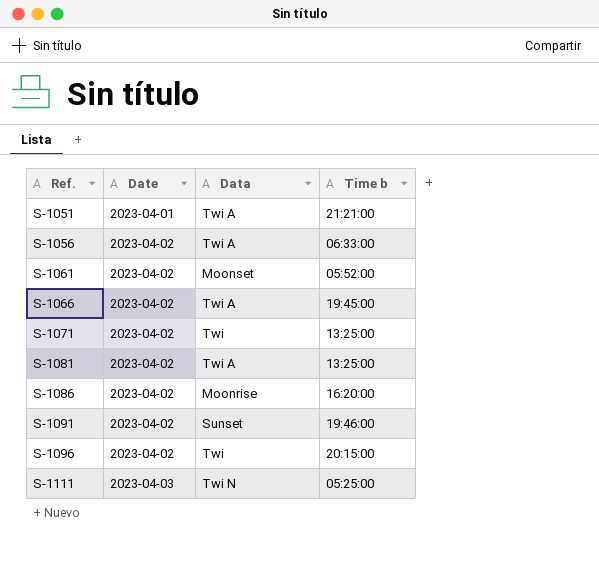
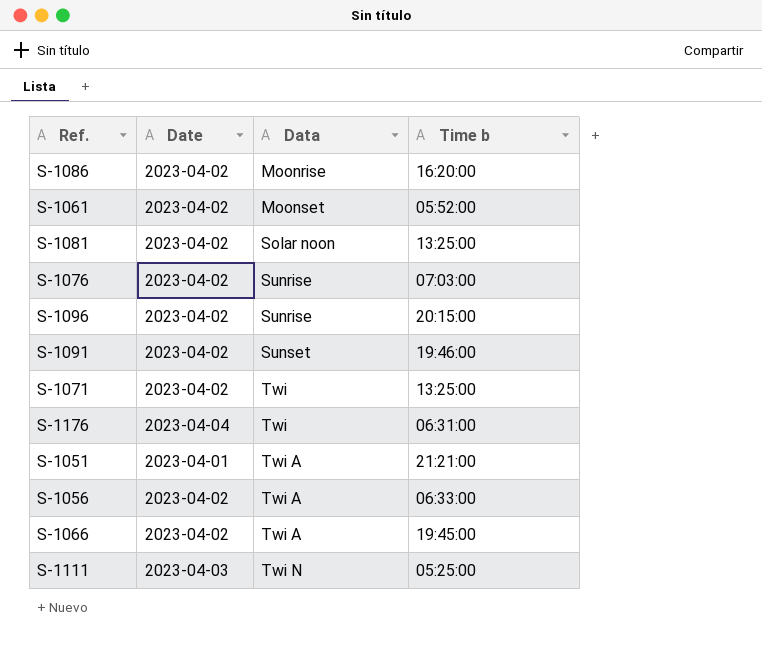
row order: Ref. ascending -> Data ascending
S-1081 | Data: Twi A -> Solar noon
row S-1076: none -> 2023-04-02 | Sunrise | 07:03:00
S-1096 | Data: Twi -> Sunrise
row S-1176: none -> 2023-04-04 | Twi | 06:31:00

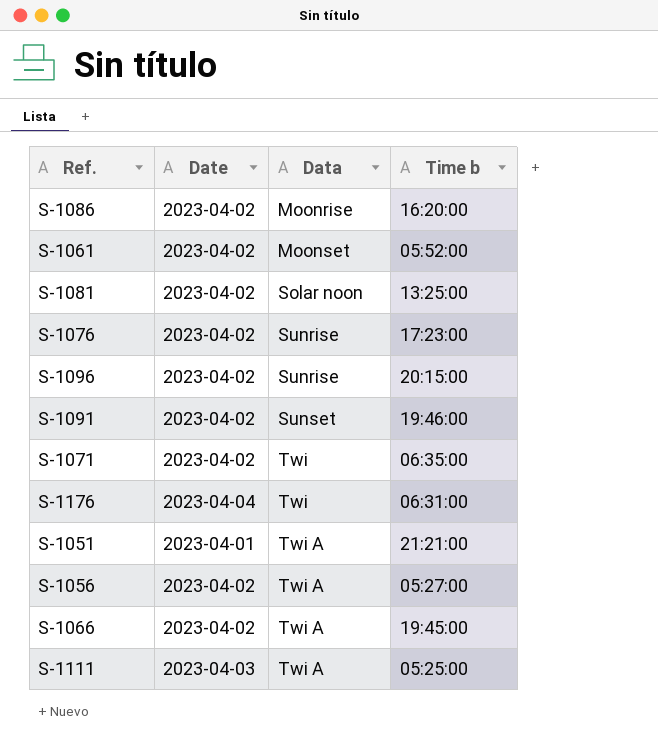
S-1076 | Time b: 07:03:00 -> 17:23:00
S-1071 | Time b: 13:25:00 -> 06:35:00
S-1056 | Time b: 06:33:00 -> 05:27:00
S-1111 | Data: Twi N -> Twi A

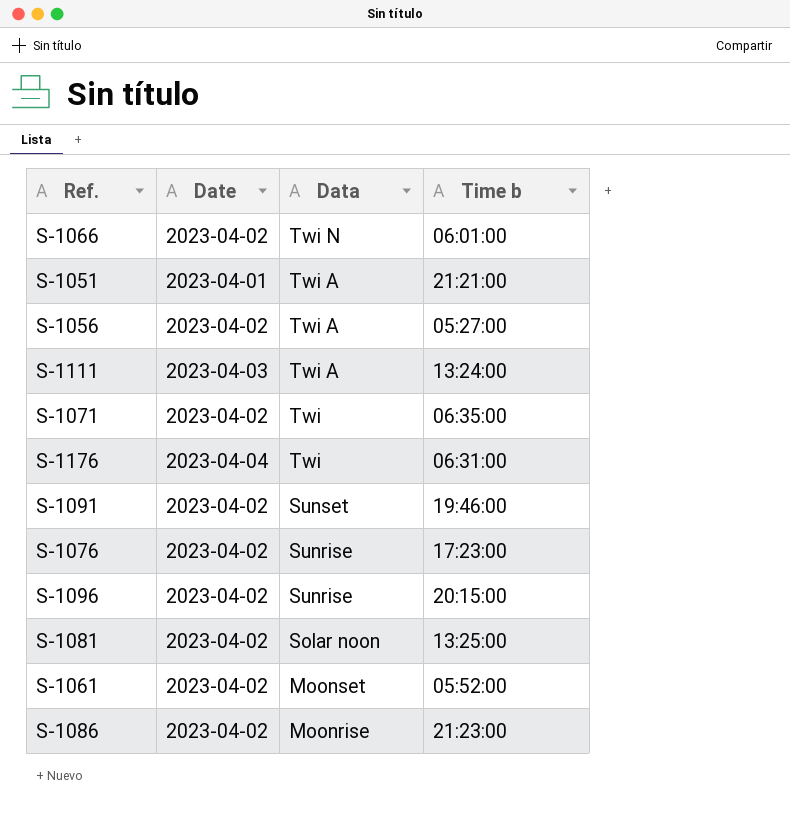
row order: Data ascending -> Data descending
S-1066 | Data: Twi A -> Twi N
S-1066 | Time b: 19:45:00 -> 06:01:00
S-1111 | Time b: 05:25:00 -> 13:24:00
S-1086 | Time b: 16:20:00 -> 21:23:00

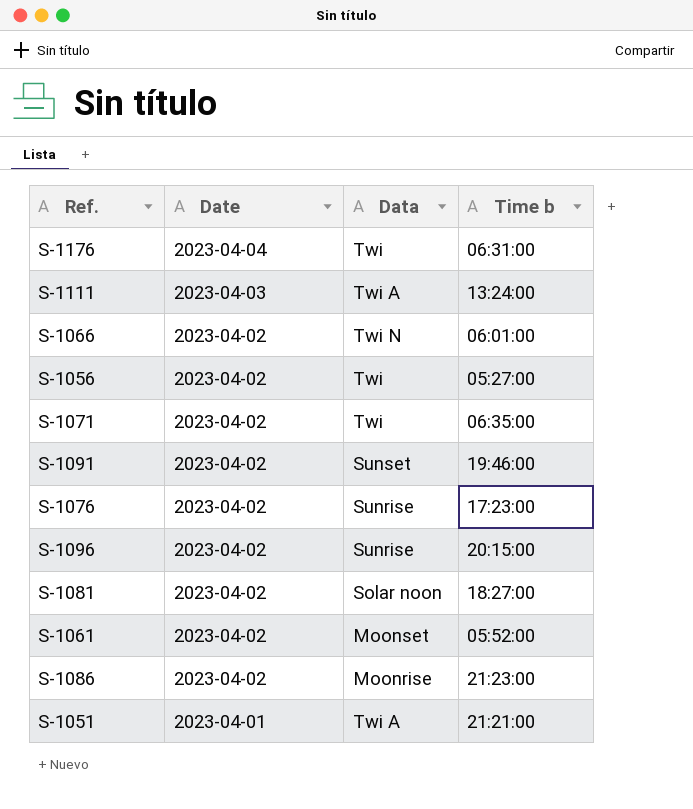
row order: Data descending -> Date descending
S-1056 | Data: Twi A -> Twi
S-1081 | Time b: 13:25:00 -> 18:27:00

